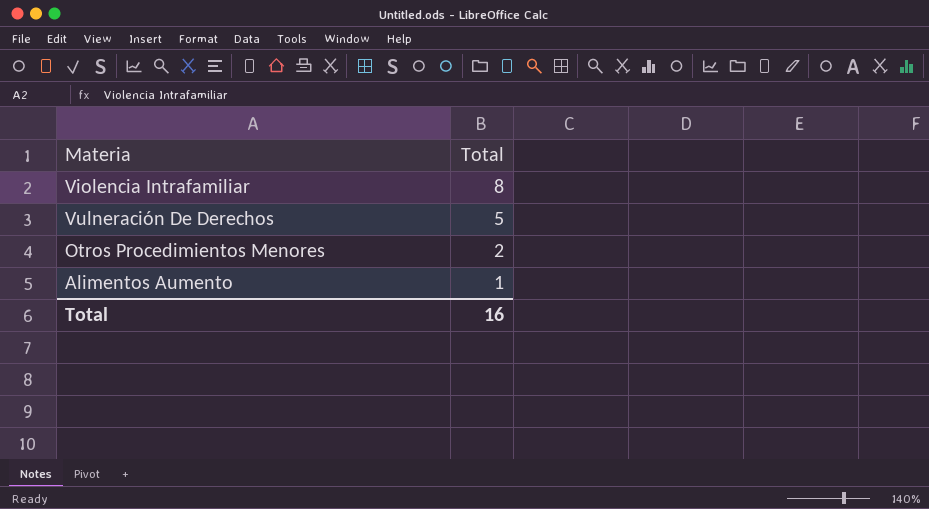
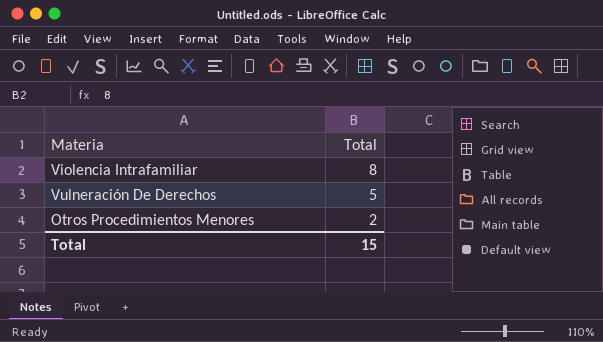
row Alimentos Aumento: 1 -> none
Total | Total: 16 -> 15

